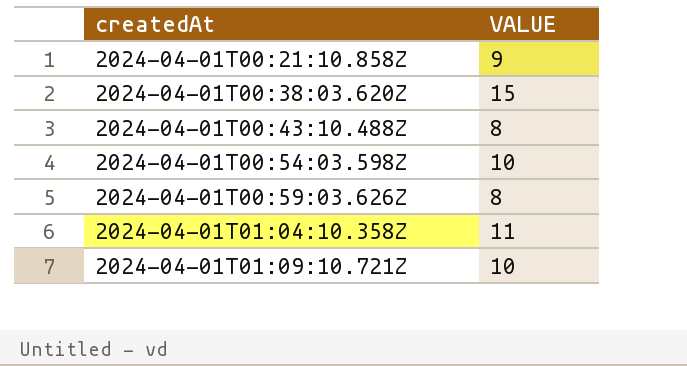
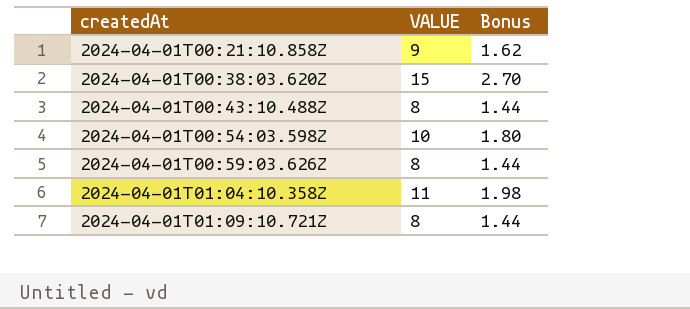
column Bonus | formula: none -> [VALUE] * 0.18
2024-04-01T01:09:10.721Z | VALUE: 10 -> 8

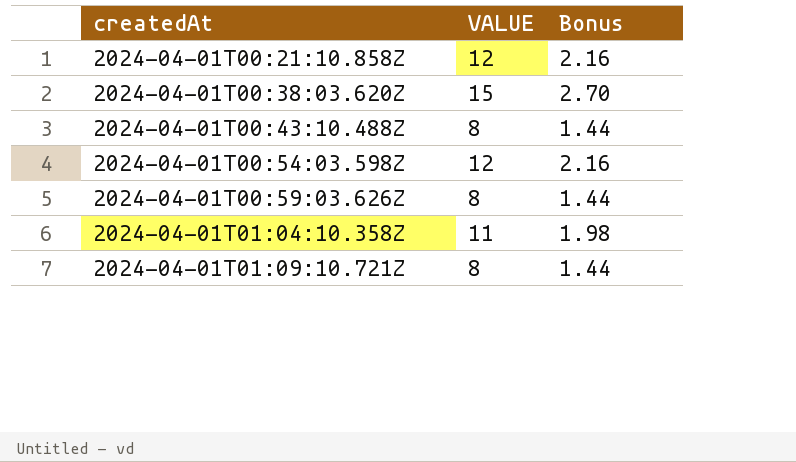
2024-04-01T00:21:10.858Z | VALUE: 9 -> 12
2024-04-01T00:21:10.858Z | Bonus: 1.62 -> 2.16
2024-04-01T00:54:03.598Z | VALUE: 10 -> 12
2024-04-01T00:54:03.598Z | Bonus: 1.80 -> 2.16

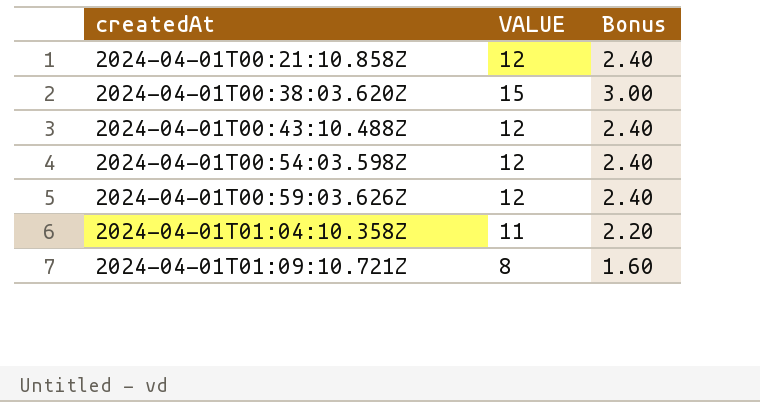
column Bonus | formula: [VALUE] * 0.18 -> [VALUE] * 0.2
2024-04-01T00:43:10.488Z | VALUE: 8 -> 12
2024-04-01T00:59:03.626Z | VALUE: 8 -> 12

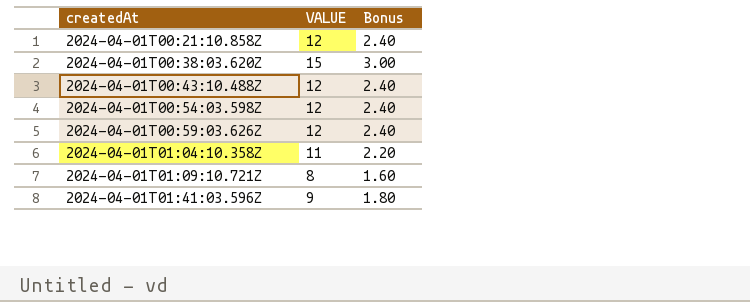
row 2024-04-01T01:41:03.596Z: none -> 9 | 1.80

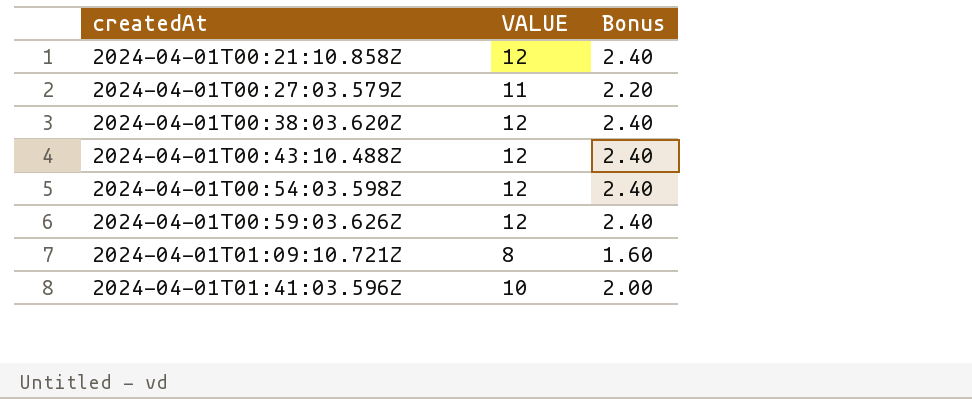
row 2024-04-01T01:04:10.358Z: 11 | 2.20 -> none
row 2024-04-01T00:27:03.579Z: none -> 11 | 2.20
2024-04-01T00:38:03.620Z | VALUE: 15 -> 12
2024-04-01T00:38:03.620Z | Bonus: 3.00 -> 2.40
2024-04-01T01:41:03.596Z | VALUE: 9 -> 10
2024-04-01T01:41:03.596Z | Bonus: 1.80 -> 2.00

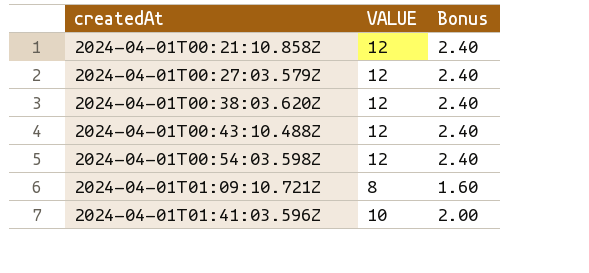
row 2024-04-01T00:59:03.626Z: 12 | 2.40 -> none
2024-04-01T00:27:03.579Z | VALUE: 11 -> 12
2024-04-01T00:27:03.579Z | Bonus: 2.20 -> 2.40

